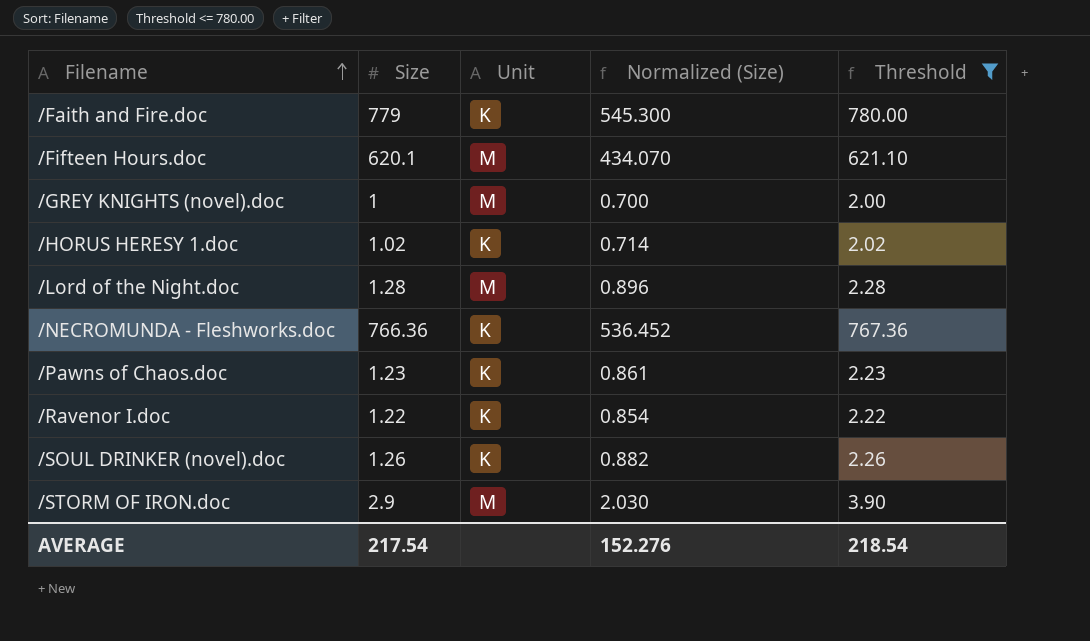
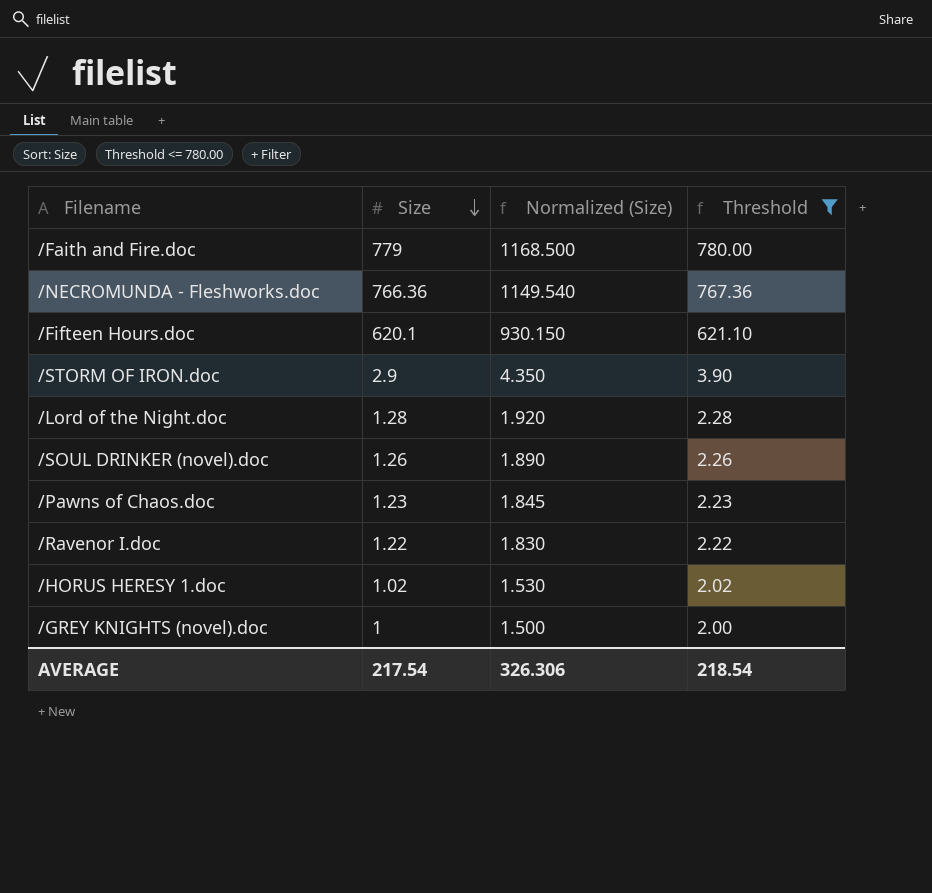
row order: Filename ascending -> Size descending
column Unit | position: 3 -> none
column Normalized (Size) | formula: [Size] * 0.7 -> [Size] * 1.5
AVERAGE | Normalized (Size): 152.276 -> 326.306

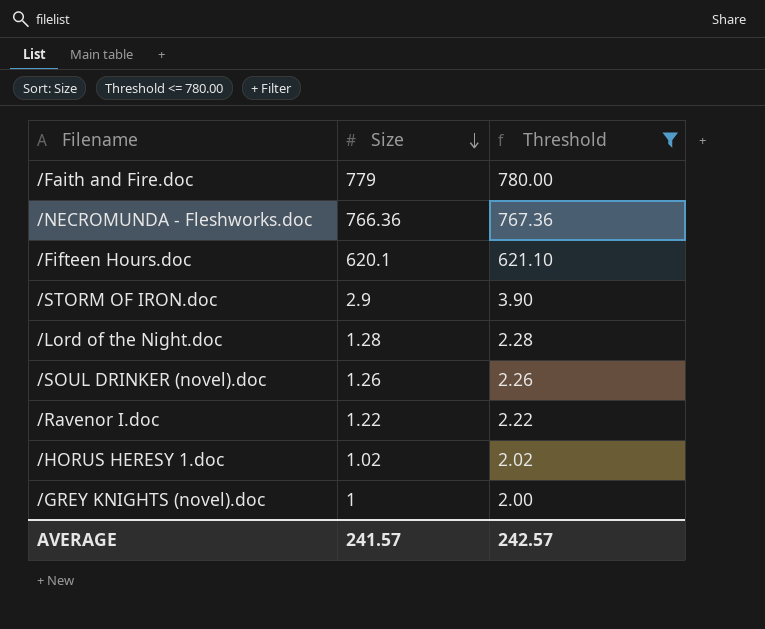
column Normalized (Size) | formula: [Size] * 1.5 -> none
row /Pawns of Chaos.doc: 1.23 | 1.845 | 2.23 -> none
AVERAGE | Size: 217.54 -> 241.57
AVERAGE | Threshold: 218.54 -> 242.57

